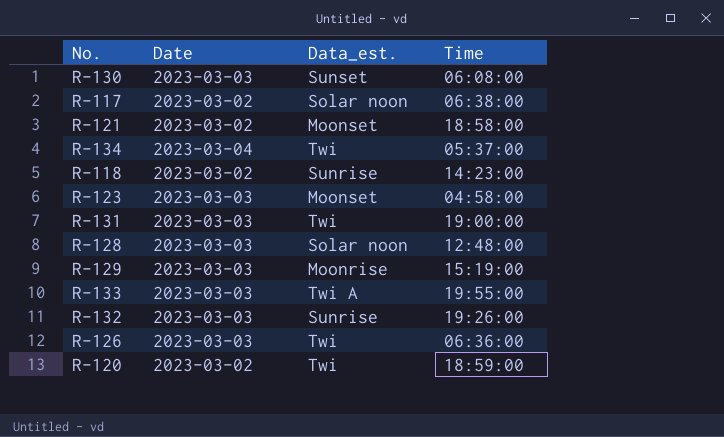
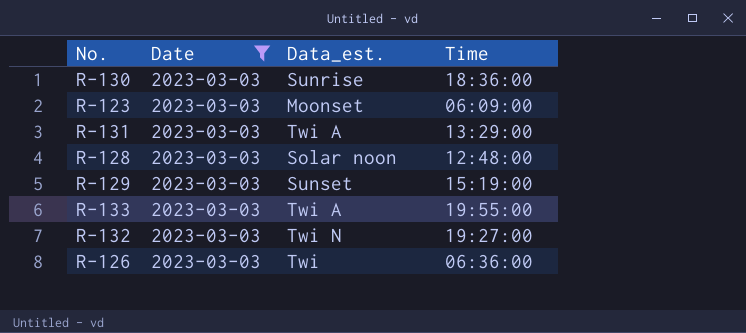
filter: none -> Date = 2023-03-03
R-130 | Data_est.: Sunset -> Sunrise
R-130 | Time: 06:08:00 -> 18:36:00
R-123 | Time: 04:58:00 -> 06:09:00
R-131 | Data_est.: Twi -> Twi A
R-131 | Time: 19:00:00 -> 13:29:00
R-129 | Data_est.: Moonrise -> Sunset
R-132 | Data_est.: Sunrise -> Twi N
R-132 | Time: 19:26:00 -> 19:27:00

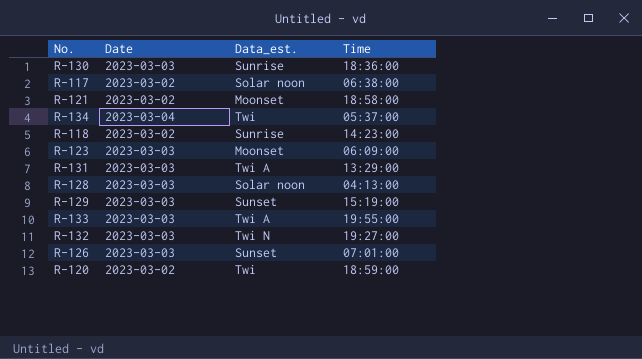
filter: Date = 2023-03-03 -> none
R-128 | Time: 12:48:00 -> 04:13:00
R-126 | Data_est.: Twi -> Sunset
R-126 | Time: 06:36:00 -> 07:01:00

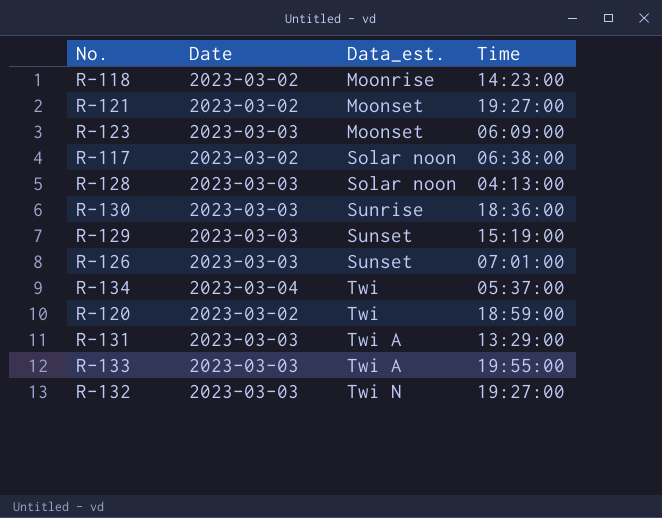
row order: none -> Data_est. ascending
R-118 | Data_est.: Sunrise -> Moonrise
R-121 | Time: 18:58:00 -> 19:27:00

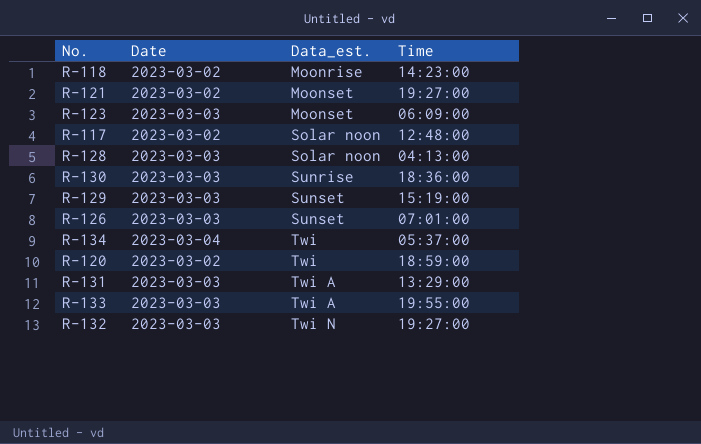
R-117 | Time: 06:38:00 -> 12:48:00

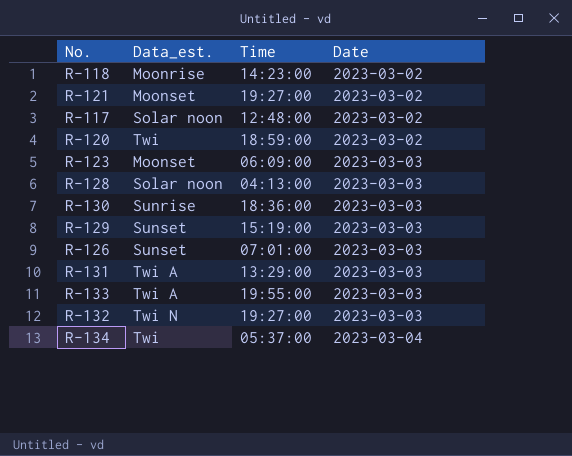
row order: Data_est. ascending -> Date ascending
column Date | position: 2 -> 4

